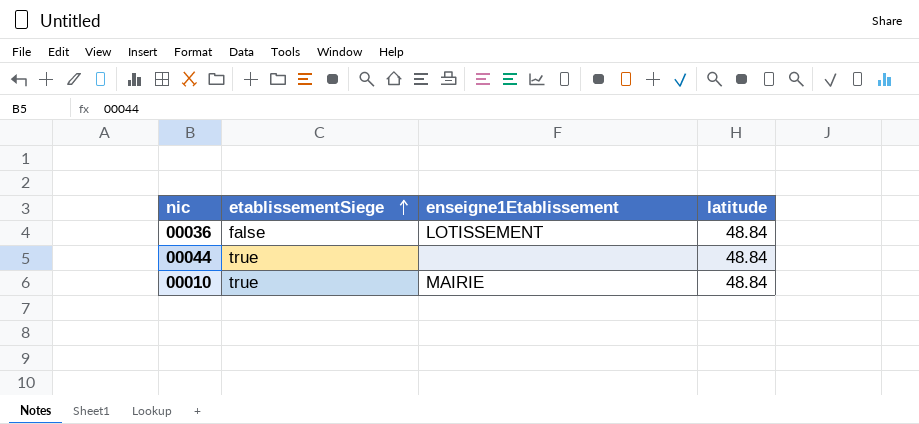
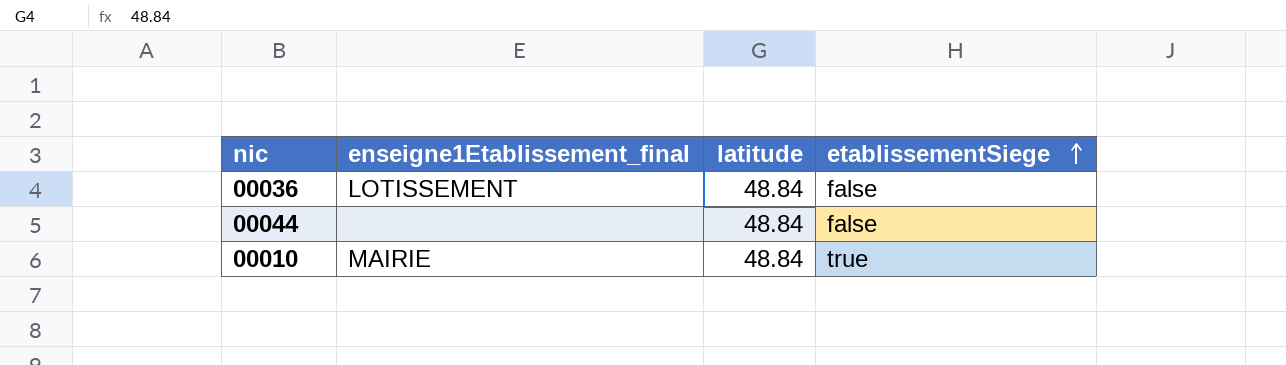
column name: enseigne1Etablissement -> enseigne1Etablissement_final
column etablissementSiege | position: 2 -> 4
00044 | etablissementSiege: true -> false

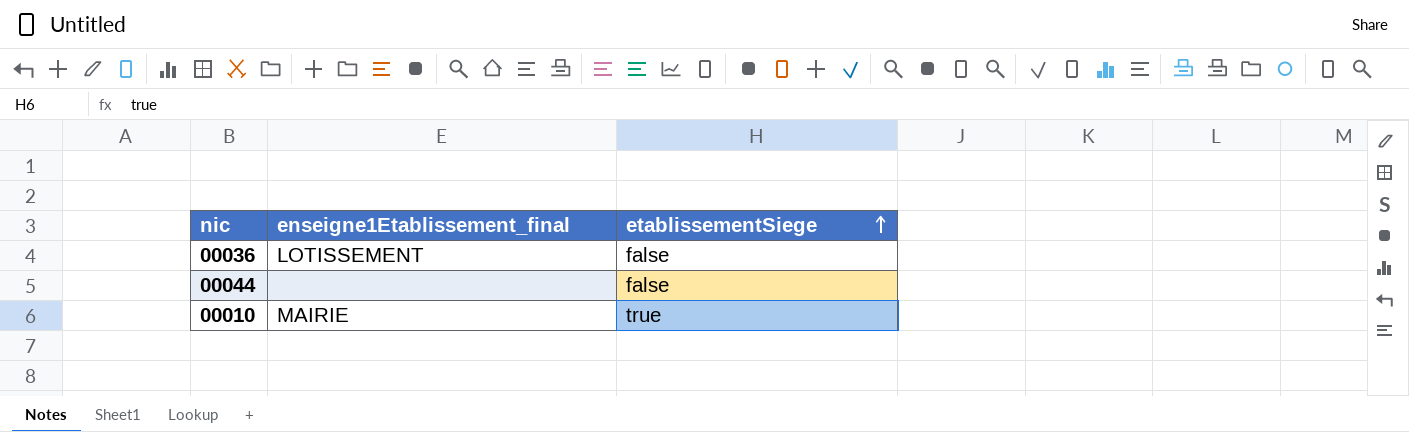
column latitude | position: 3 -> none

